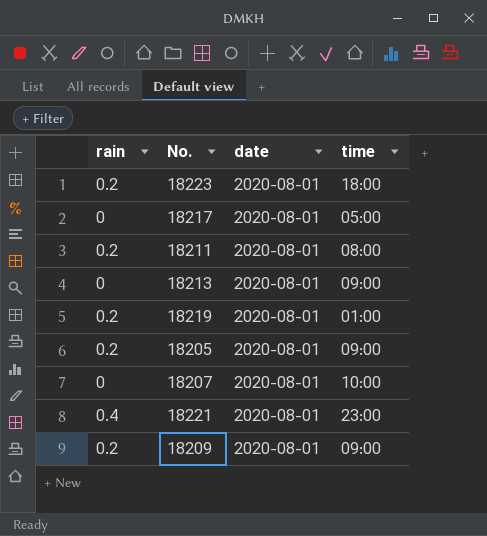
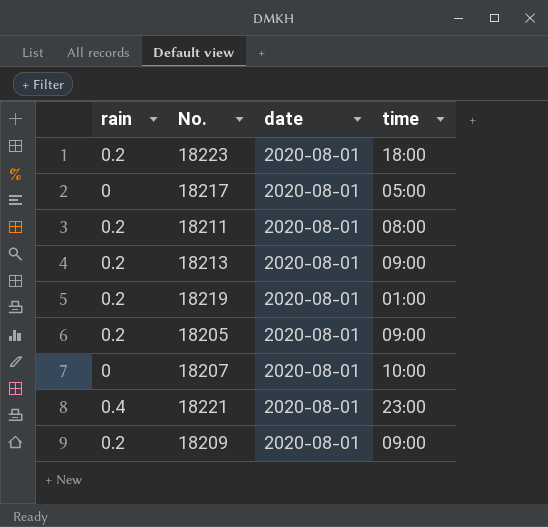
18213 | rain: 0 -> 0.2

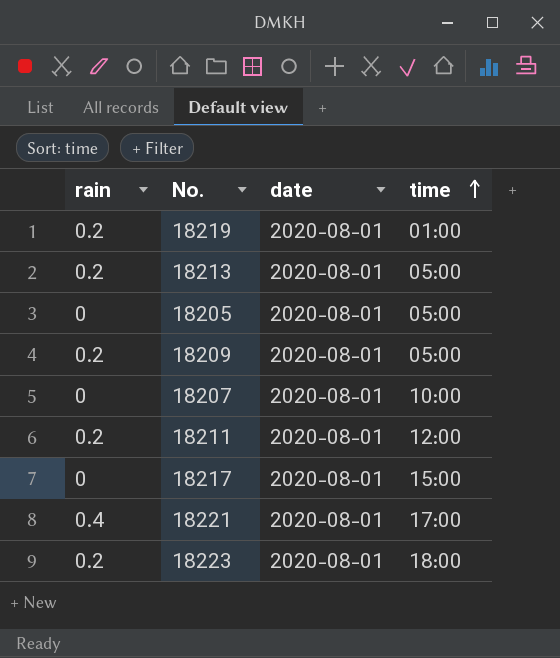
row order: none -> time ascending
18213 | time: 09:00 -> 05:00
18205 | rain: 0.2 -> 0
18205 | time: 09:00 -> 05:00
18209 | time: 09:00 -> 05:00
18211 | time: 08:00 -> 12:00
18217 | time: 05:00 -> 15:00
18221 | time: 23:00 -> 17:00

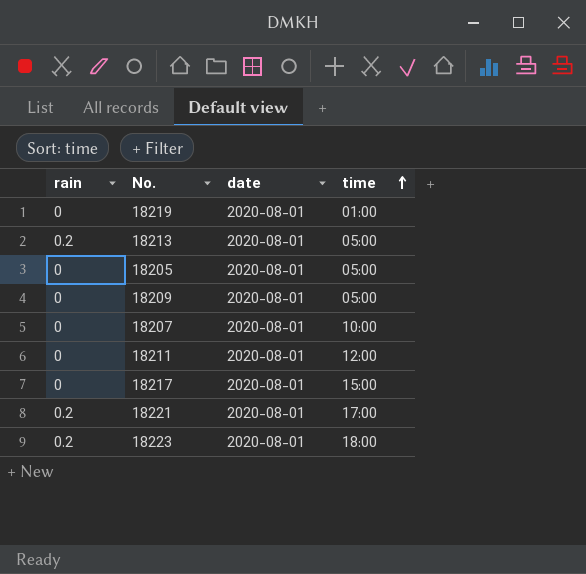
18219 | rain: 0.2 -> 0
18209 | rain: 0.2 -> 0
18211 | rain: 0.2 -> 0
18221 | rain: 0.4 -> 0.2

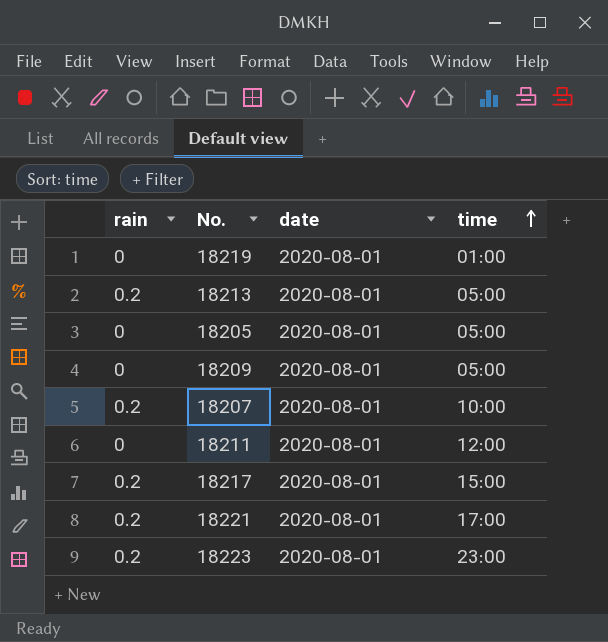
18207 | rain: 0 -> 0.2
18217 | rain: 0 -> 0.2
18223 | time: 18:00 -> 23:00

